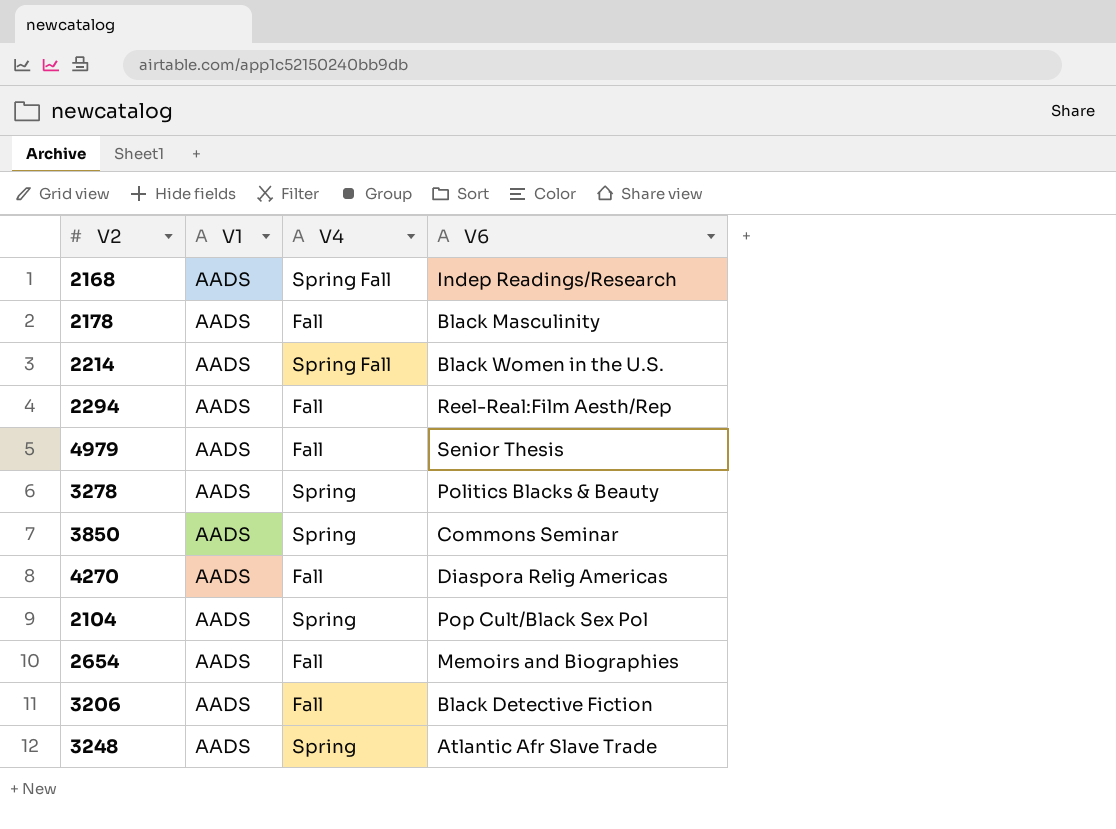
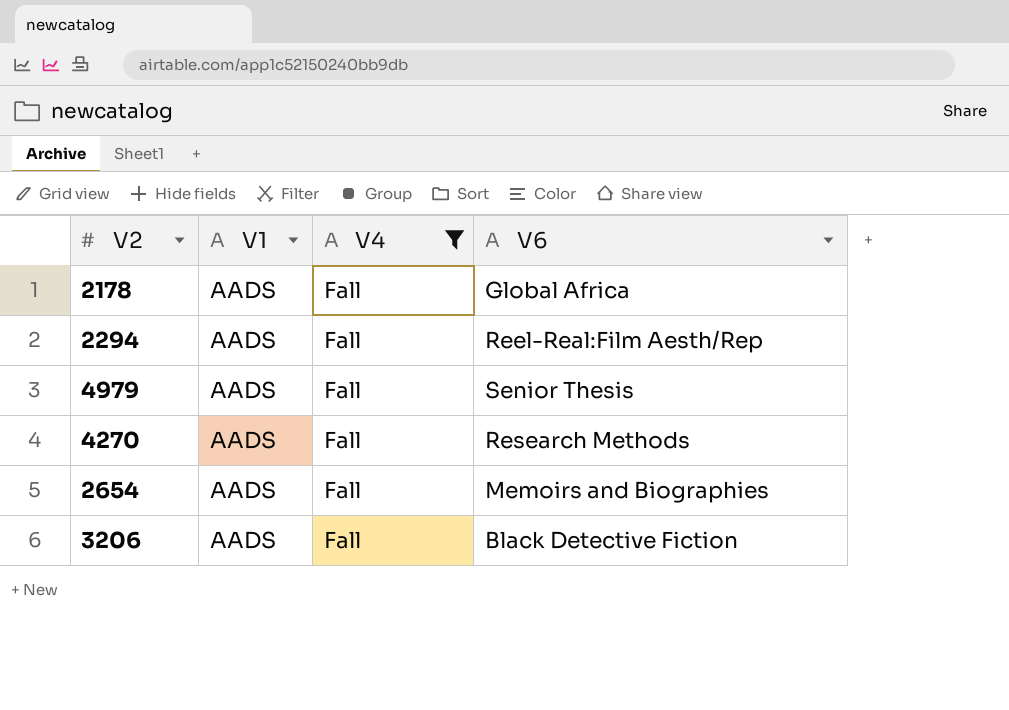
filter: none -> V4 = Fall
2178 | V6: Black Masculinity -> Global Africa
4270 | V6: Diaspora Relig Americas -> Research Methods

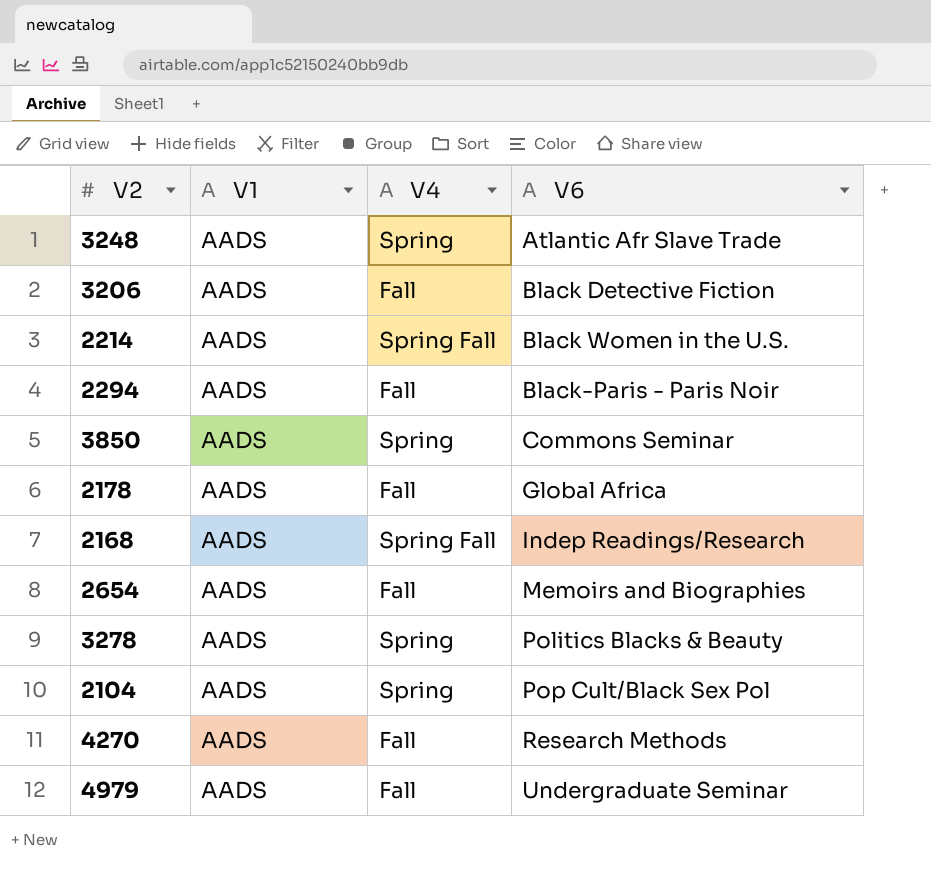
filter: V4 = Fall -> none
row order: none -> V6 ascending
2294 | V6: Reel-Real:Film Aesth/Rep -> Black-Paris - Paris Noir
4979 | V6: Senior Thesis -> Undergraduate Seminar

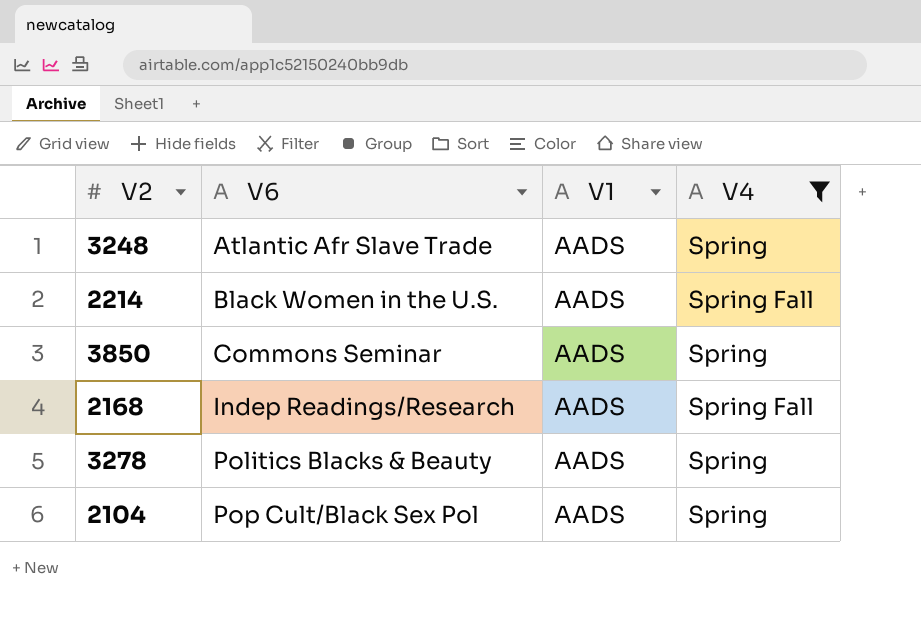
filter: none -> V4 != Fall
column V6 | position: 4 -> 2

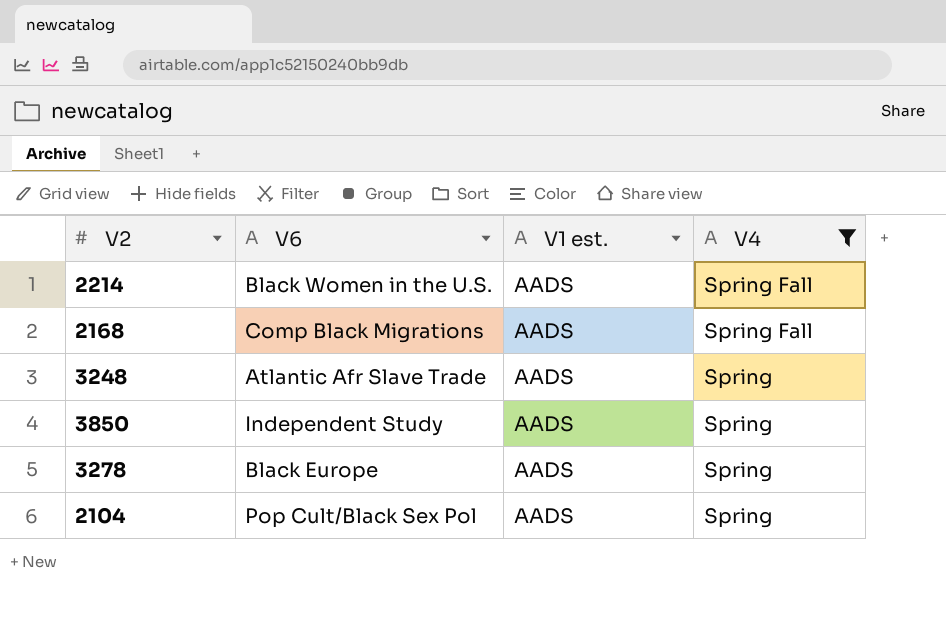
row order: V6 ascending -> V4 descending
column name: V1 -> V1 est.
2168 | V6: Indep Readings/Research -> Comp Black Migrations
3850 | V6: Commons Seminar -> Independent Study
3278 | V6: Politics Blacks & Beauty -> Black Europe

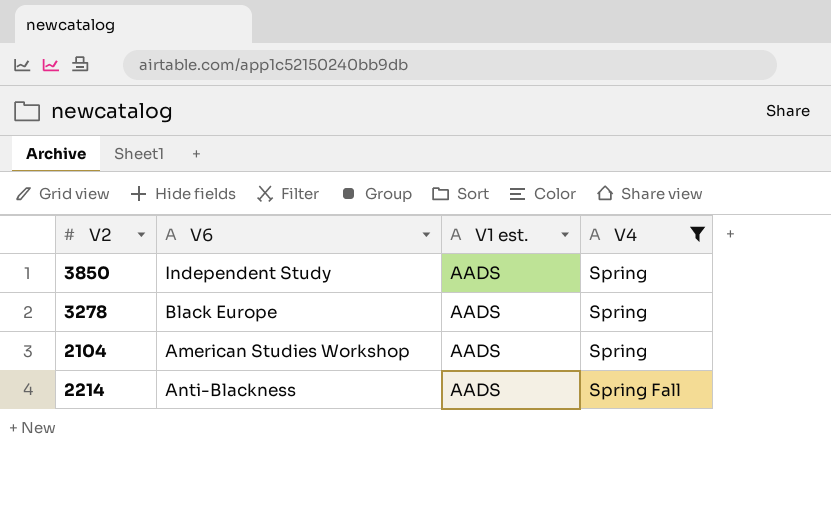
row order: V4 descending -> V4 ascending
row 2168: Comp Black Migrations | AADS | Spring Fall -> none
row 3248: Atlantic Afr Slave Trade | AADS | Spring -> none
2104 | V6: Pop Cult/Black Sex Pol -> American Studies Workshop
2214 | V6: Black Women in the U.S. -> Anti-Blackness

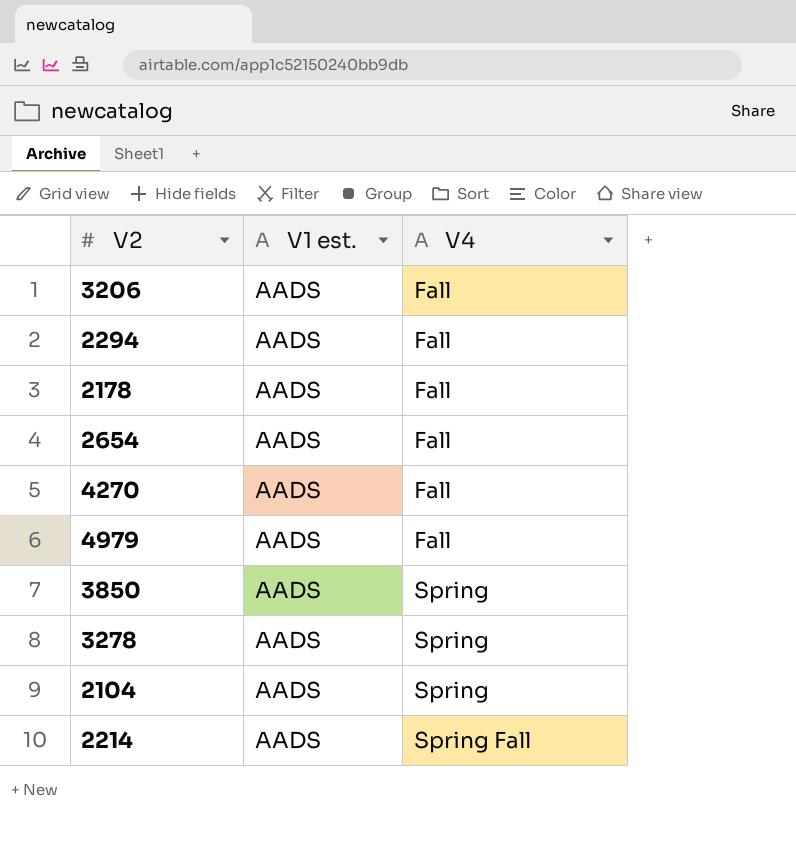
filter: V4 != Fall -> none
column V6 | position: 2 -> none

